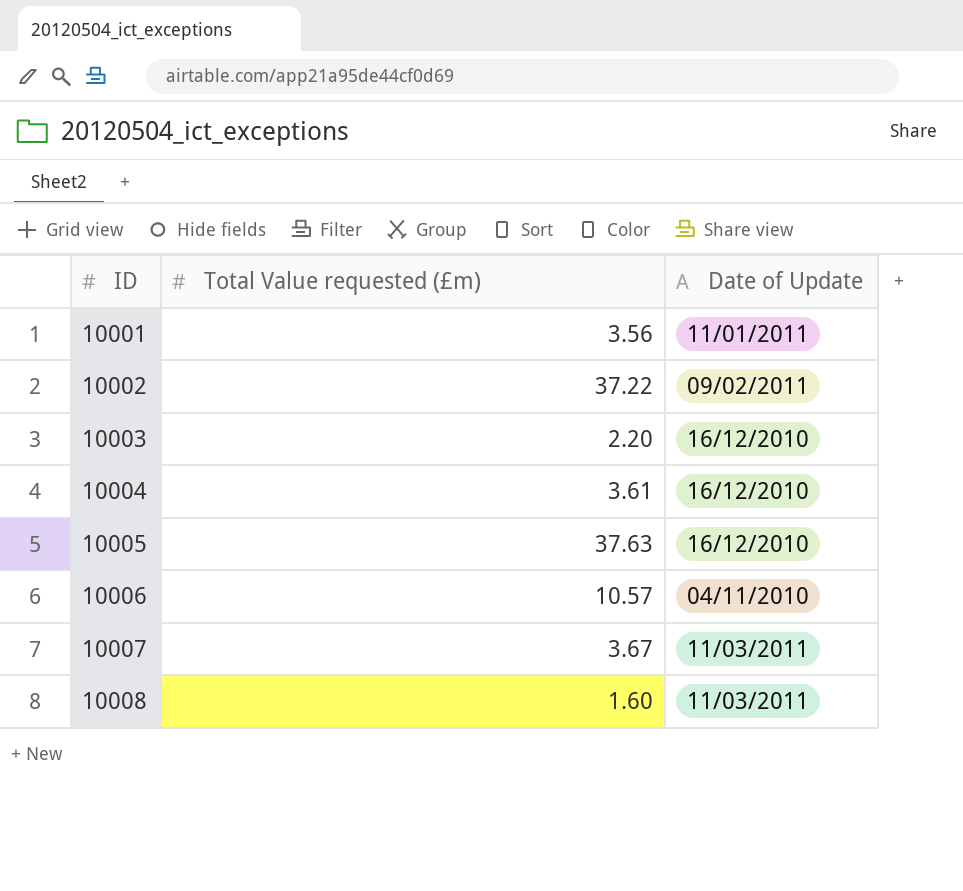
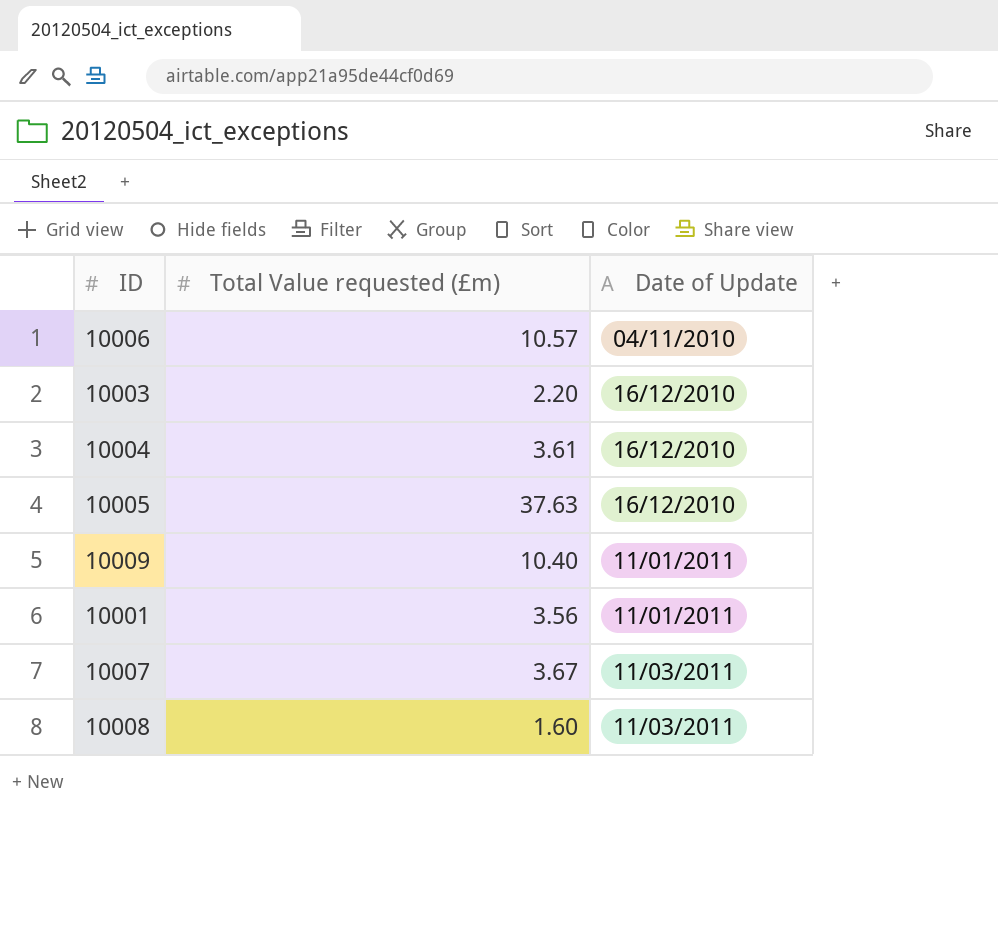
row order: ID ascending -> Date of Update ascending
row 10002: 37.22 | 09/02/2011 -> none
row 10009: none -> 10.40 | 11/01/2011

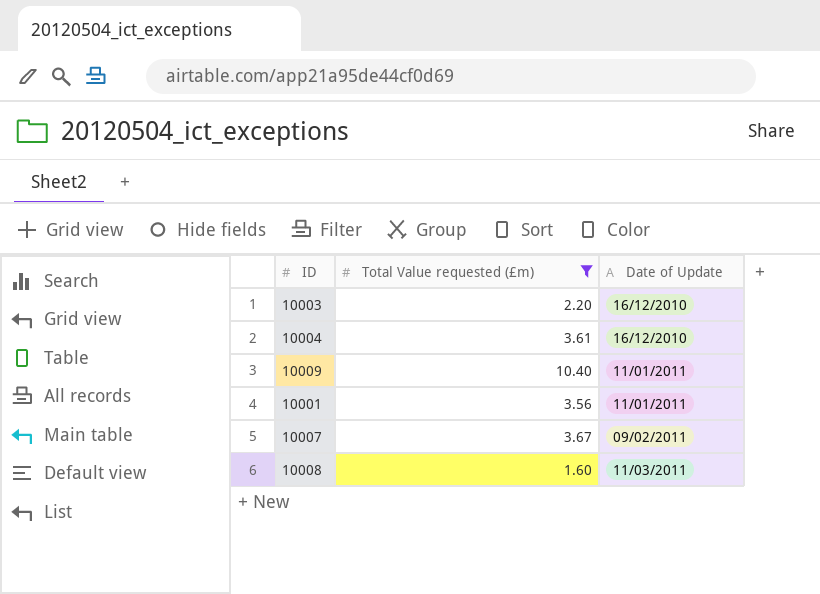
filter: none -> Total Value requested (£m) <= 10.40
10007 | Date of Update: 11/03/2011 -> 09/02/2011

